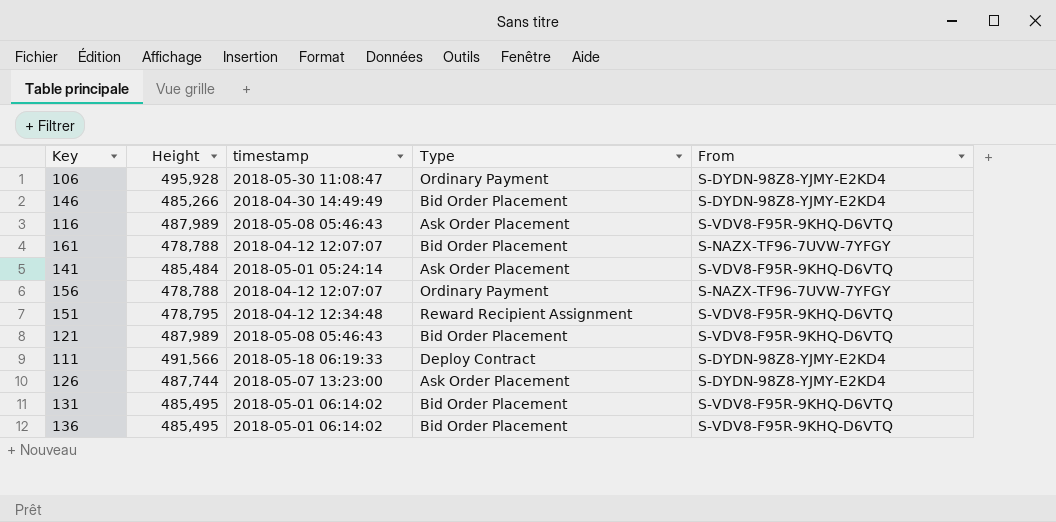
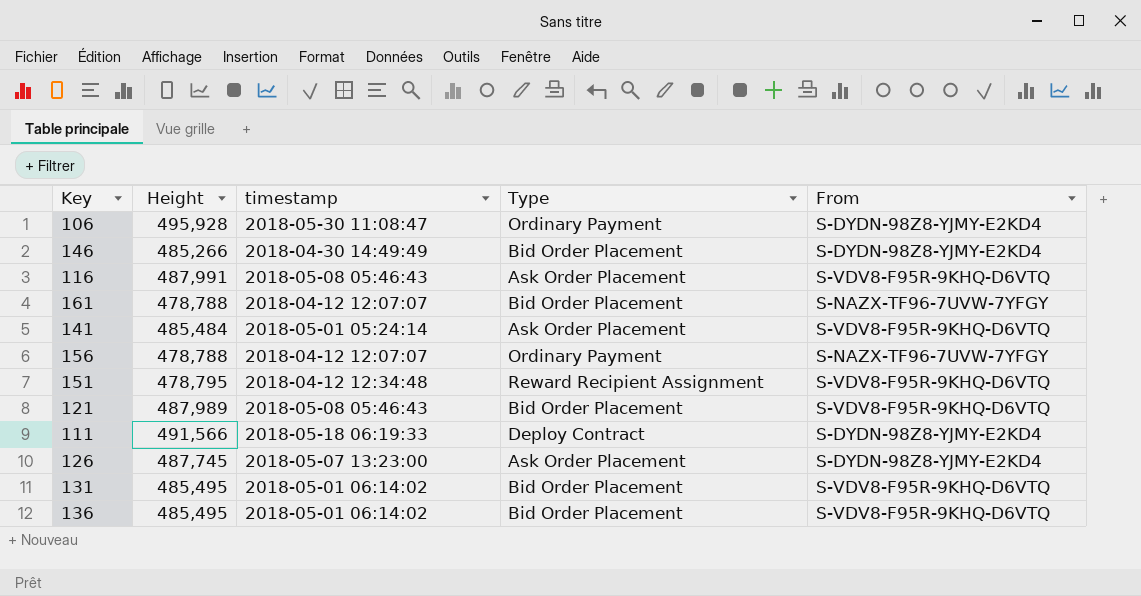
116 | Height: 487,989 -> 487,991
126 | Height: 487,744 -> 487,745

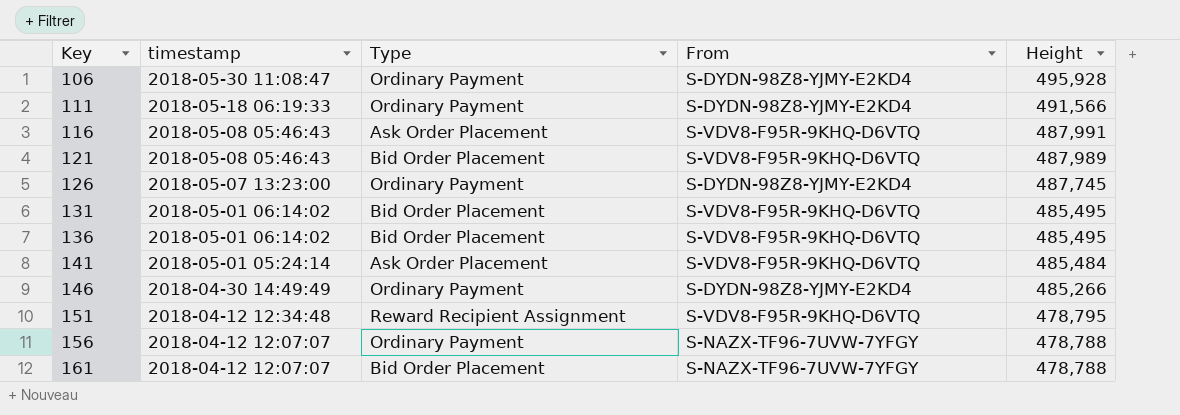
row order: none -> Key ascending
column Height | position: 2 -> 5
111 | Type: Deploy Contract -> Ordinary Payment
126 | Type: Ask Order Placement -> Ordinary Payment
146 | Type: Bid Order Placement -> Ordinary Payment

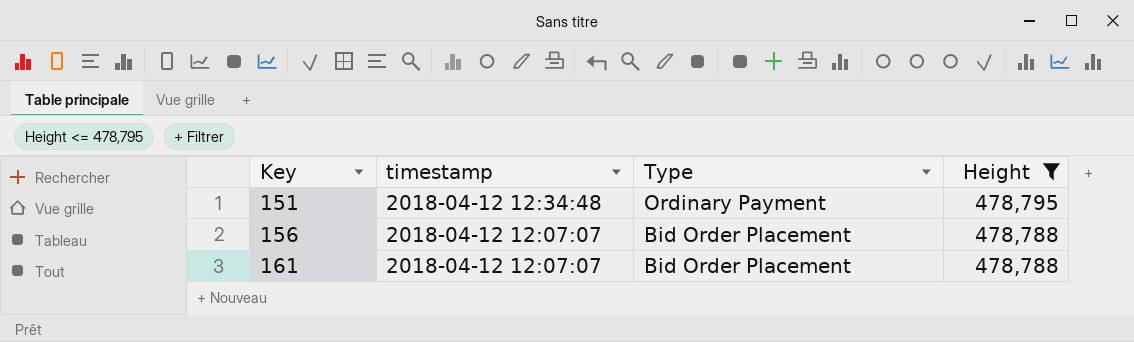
filter: none -> Height <= 478,795
column From | position: 4 -> none
151 | Type: Reward Recipient Assignment -> Ordinary Payment
156 | Type: Ordinary Payment -> Bid Order Placement

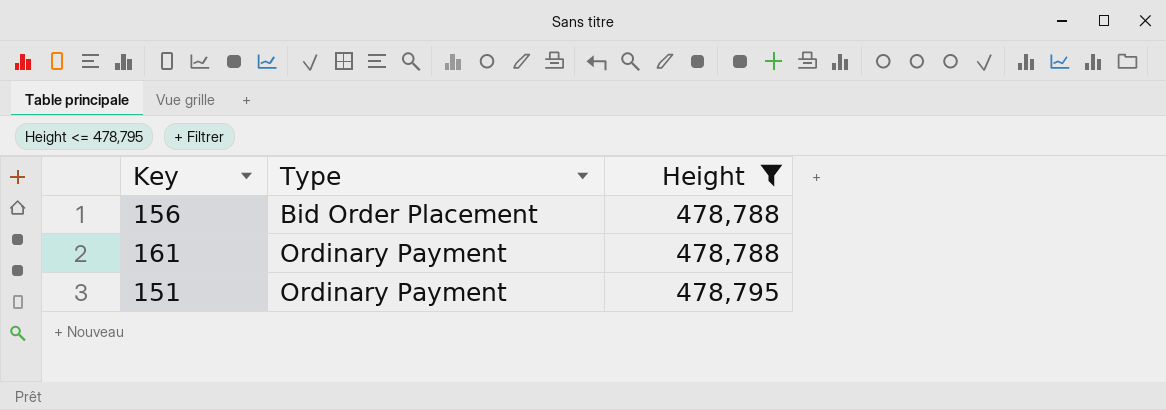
row order: Key ascending -> Type ascending
column timestamp | position: 2 -> none
161 | Type: Bid Order Placement -> Ordinary Payment

